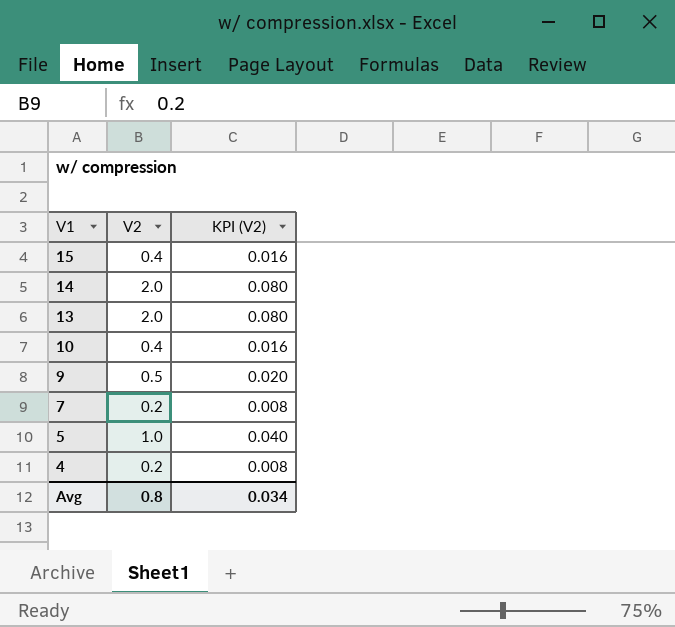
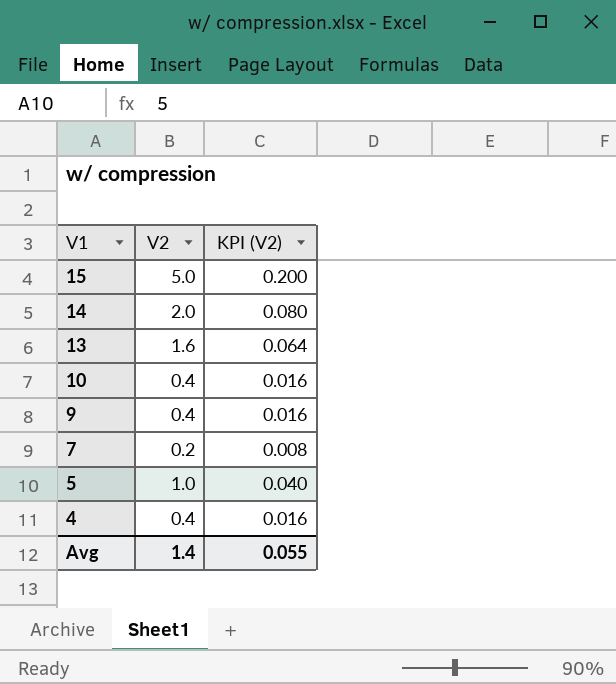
15 | V2: 0.4 -> 5.0
15 | KPI (V2): 0.016 -> 0.200
13 | V2: 2.0 -> 1.6
13 | KPI (V2): 0.080 -> 0.064
9 | V2: 0.5 -> 0.4
9 | KPI (V2): 0.020 -> 0.016
4 | V2: 0.2 -> 0.4
4 | KPI (V2): 0.008 -> 0.016
Avg | V2: 0.8 -> 1.4
Avg | KPI (V2): 0.034 -> 0.055

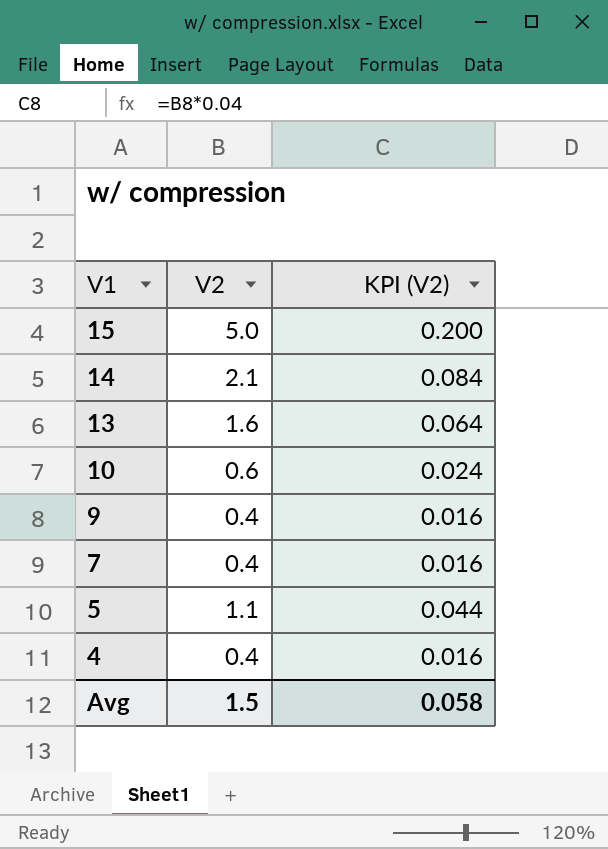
14 | V2: 2.0 -> 2.1
14 | KPI (V2): 0.080 -> 0.084
10 | V2: 0.4 -> 0.6
10 | KPI (V2): 0.016 -> 0.024
7 | V2: 0.2 -> 0.4
7 | KPI (V2): 0.008 -> 0.016
5 | V2: 1.0 -> 1.1
5 | KPI (V2): 0.040 -> 0.044
Avg | V2: 1.4 -> 1.5
Avg | KPI (V2): 0.055 -> 0.058

